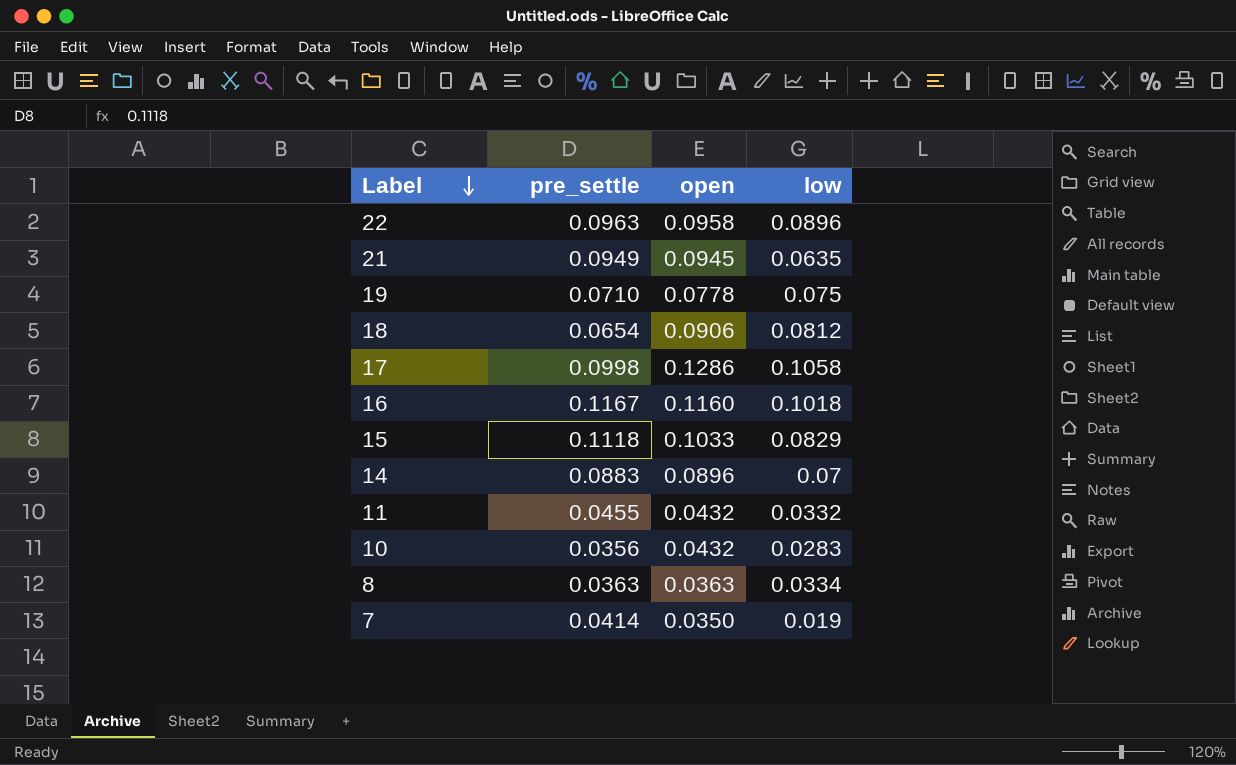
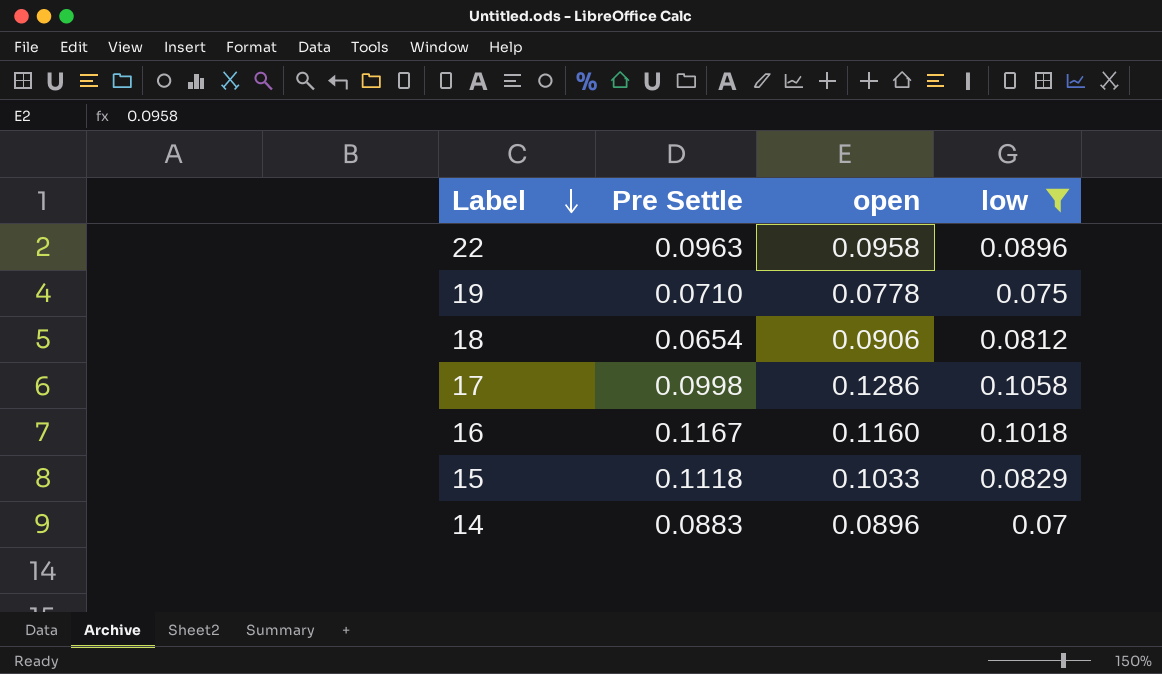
filter: none -> low >= 0.07
column name: pre_settle -> Pre Settle

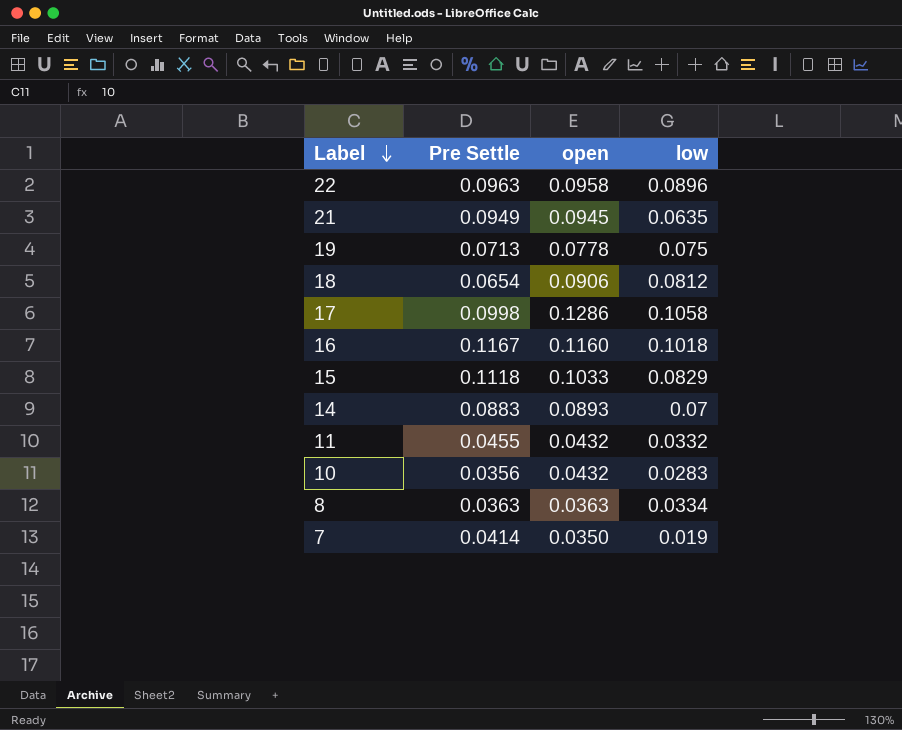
filter: low >= 0.07 -> none
19 | Pre Settle: 0.0710 -> 0.0713
14 | open: 0.0896 -> 0.0893

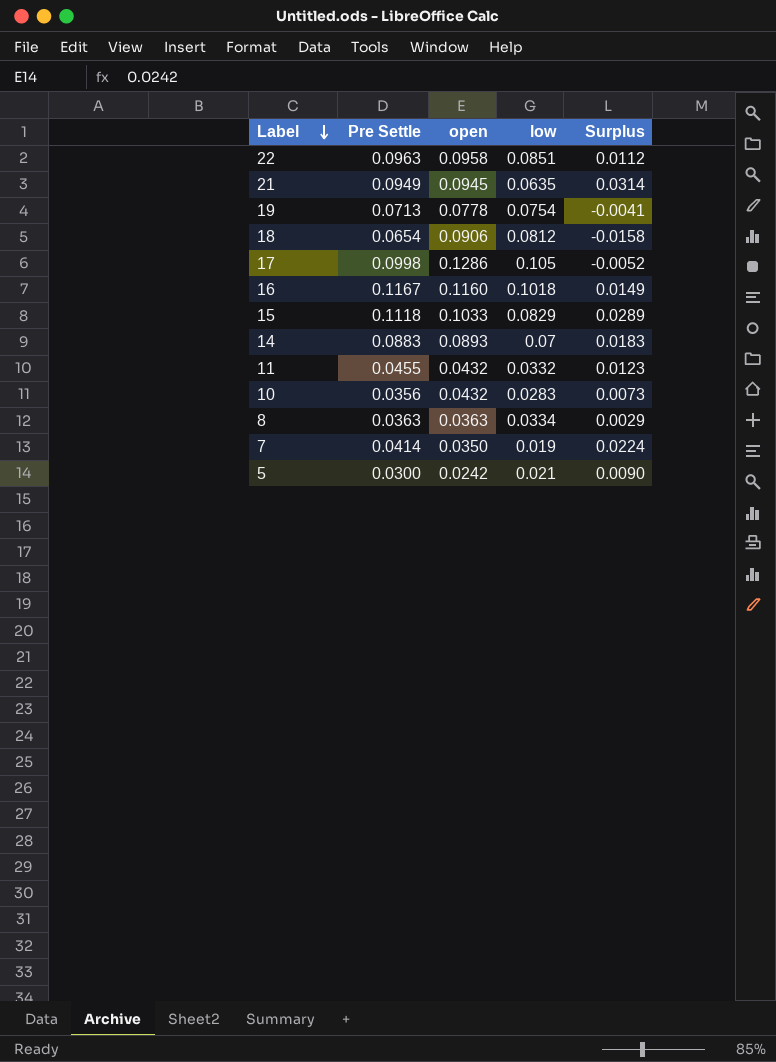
column Surplus | formula: none -> [Pre Settle] - [low]
22 | low: 0.0896 -> 0.0851
19 | low: 0.075 -> 0.0754
17 | low: 0.1058 -> 0.105
row 5: none -> 0.0300 | 0.0242 | 0.021 | 0.0090

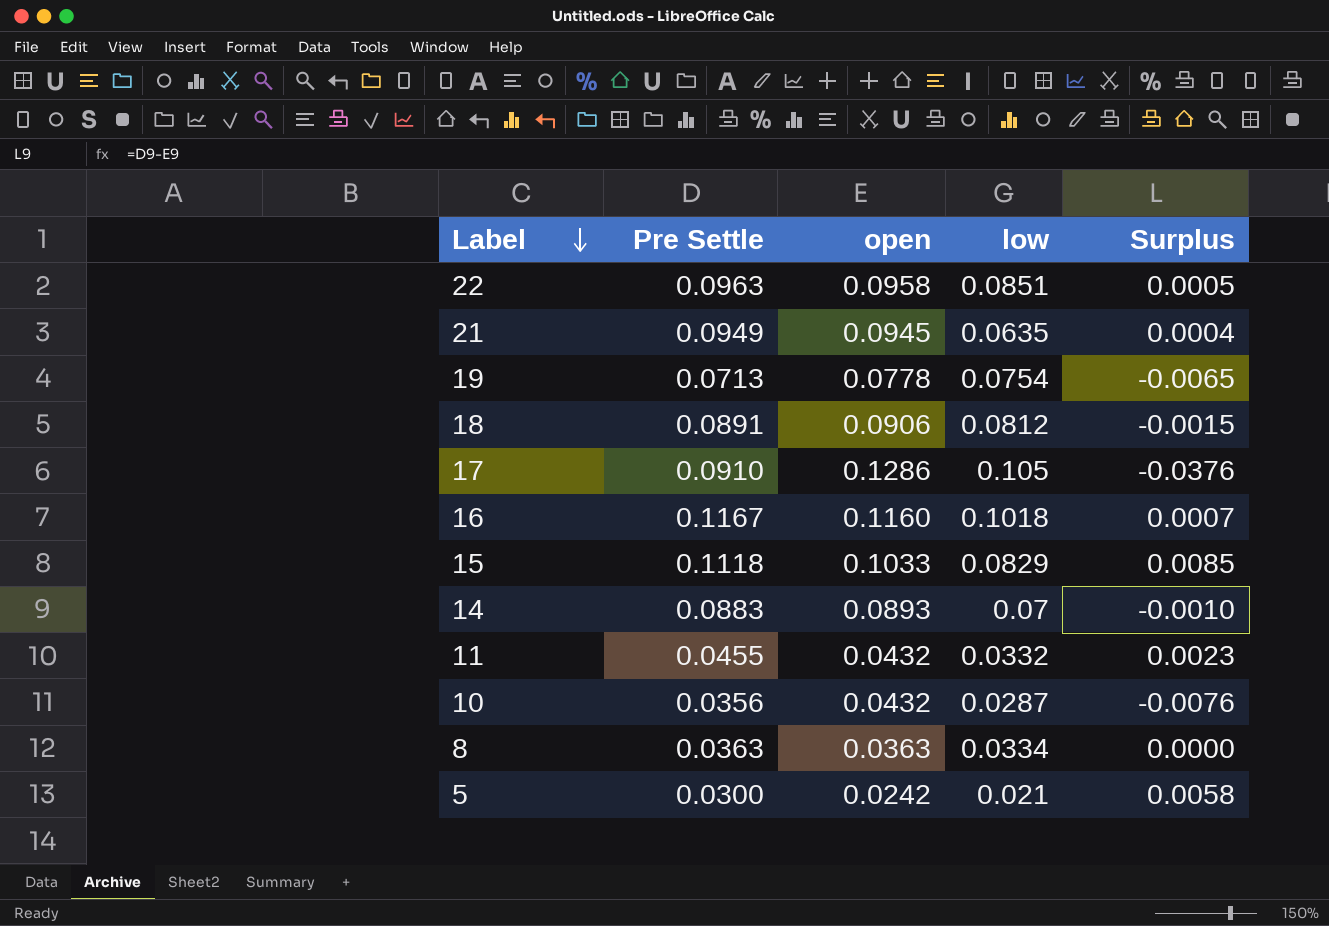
column Surplus | formula: [Pre Settle] - [low] -> [Pre Settle] - [open]
row 7: 0.0414 | 0.0350 | 0.019 | 0.0224 -> none
18 | Pre Settle: 0.0654 -> 0.0891
17 | Pre Settle: 0.0998 -> 0.0910
10 | low: 0.0283 -> 0.0287

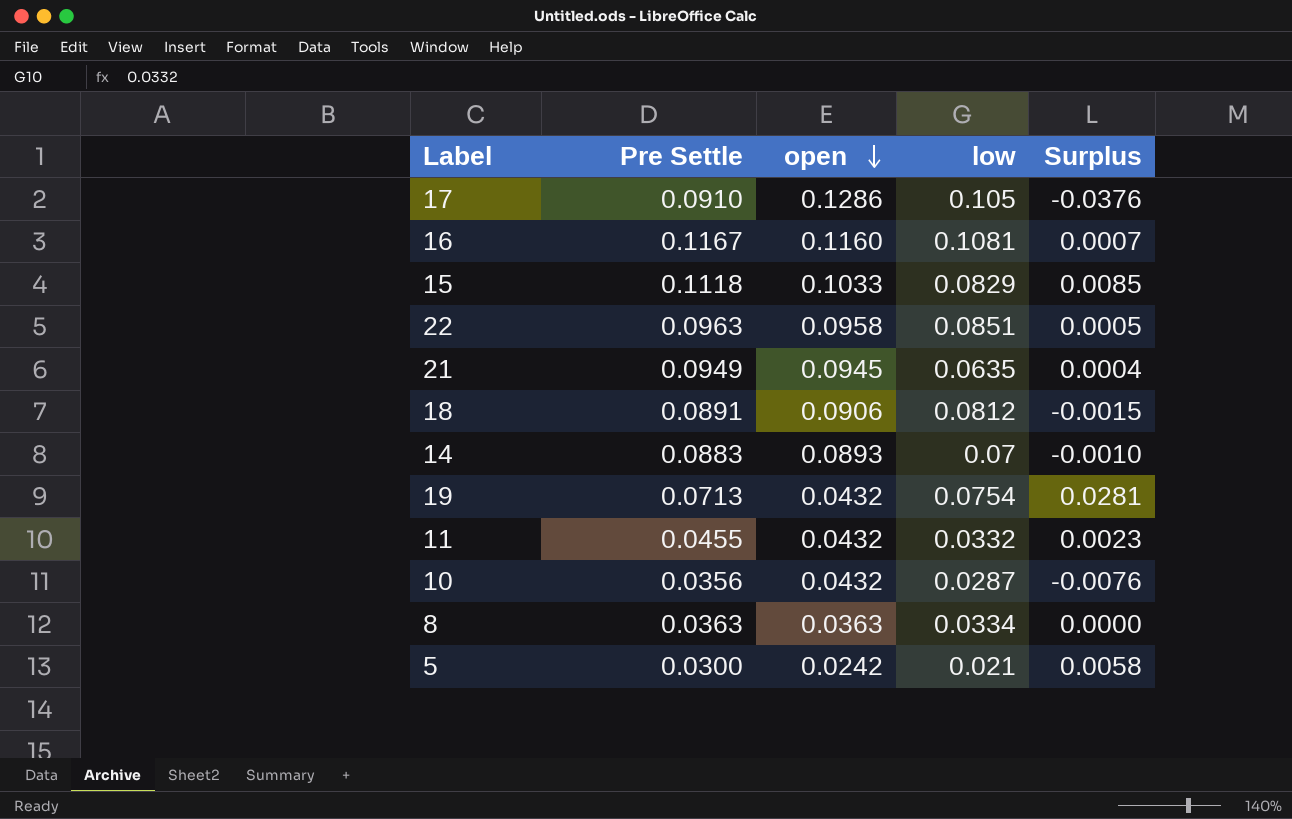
row order: Label descending -> open descending
16 | low: 0.1018 -> 0.1081
19 | open: 0.0778 -> 0.0432
19 | Surplus: -0.0065 -> 0.0281

